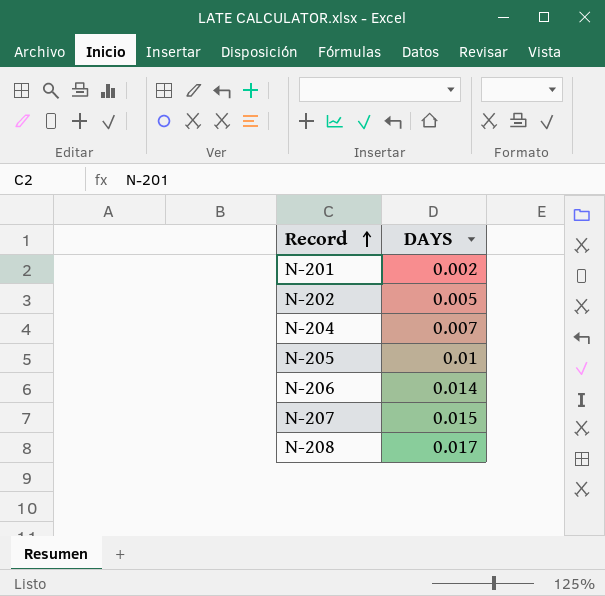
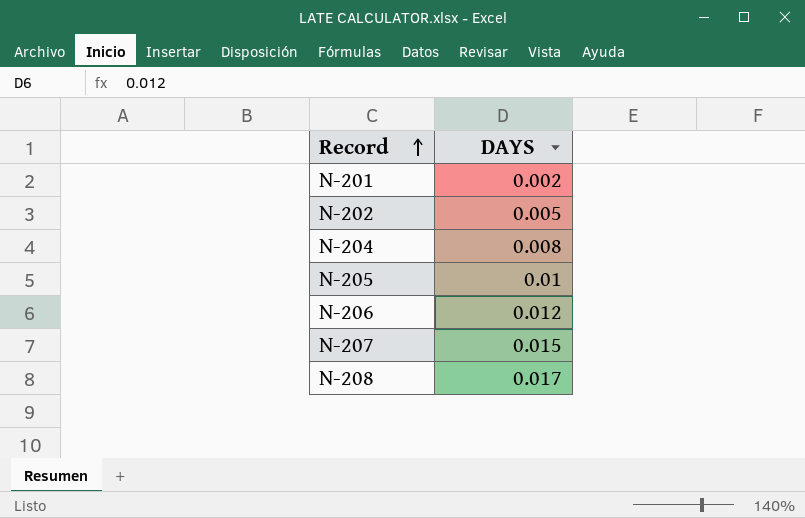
N-204 | DAYS: 0.007 -> 0.008
N-206 | DAYS: 0.014 -> 0.012

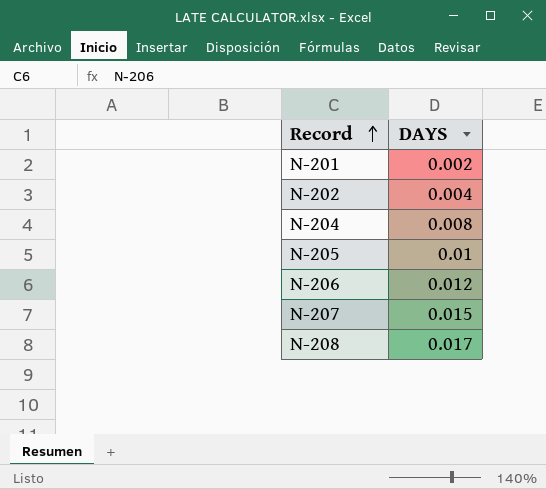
N-202 | DAYS: 0.005 -> 0.004

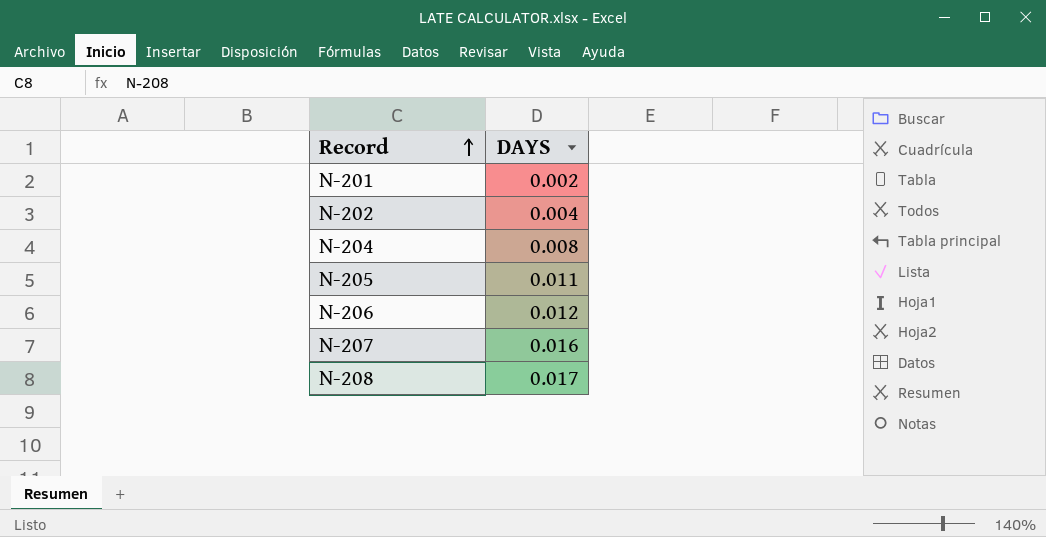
N-205 | DAYS: 0.01 -> 0.011
N-207 | DAYS: 0.015 -> 0.016

